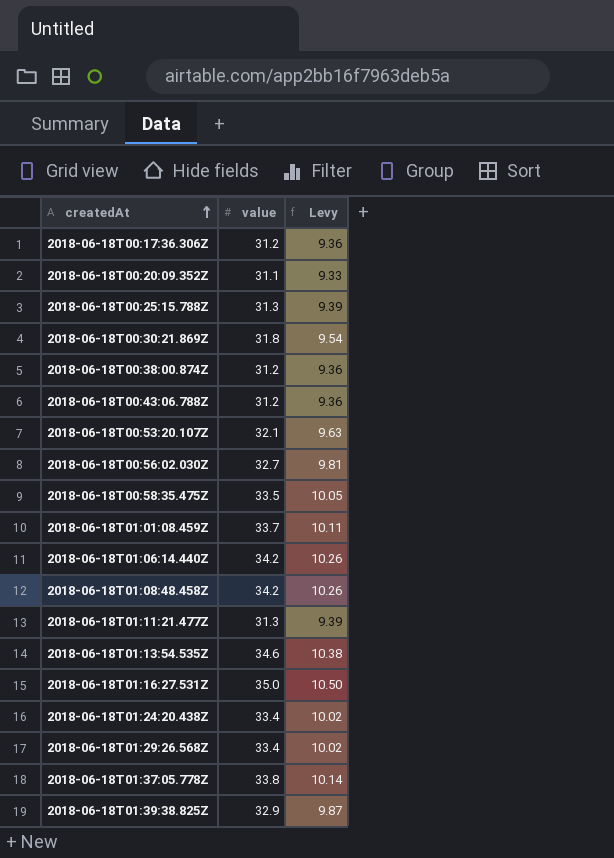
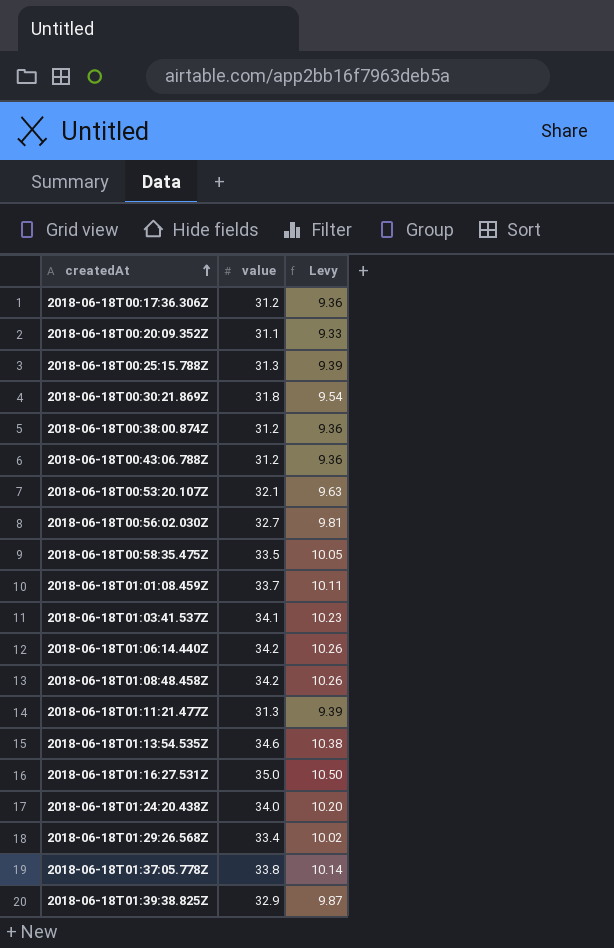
row 2018-06-18T01:03:41.537Z: none -> 34.1 | 10.23
2018-06-18T01:24:20.438Z | value: 33.4 -> 34.0
2018-06-18T01:24:20.438Z | Levy: 10.02 -> 10.20

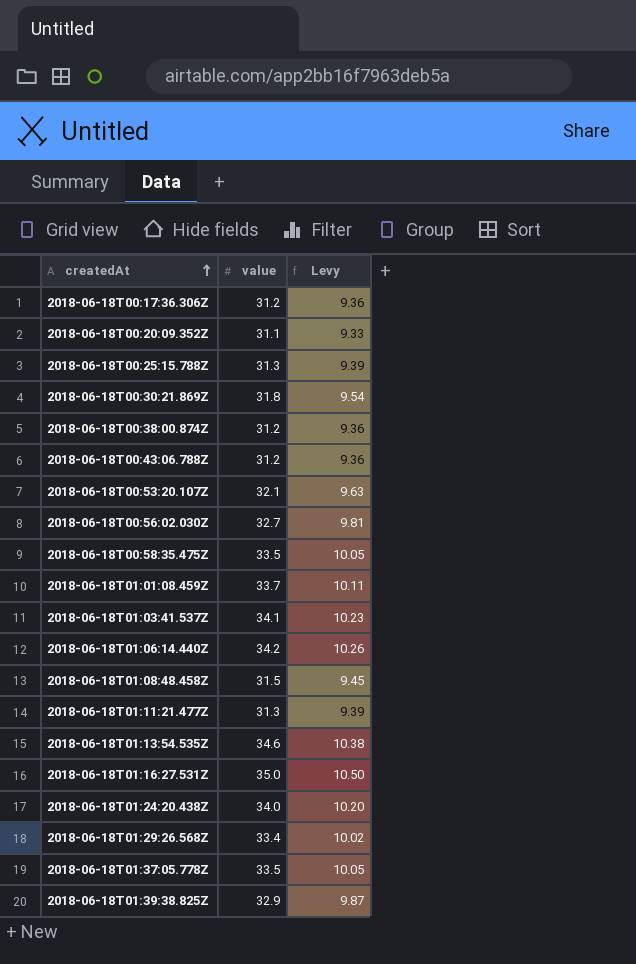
2018-06-18T01:08:48.458Z | value: 34.2 -> 31.5
2018-06-18T01:08:48.458Z | Levy: 10.26 -> 9.45
2018-06-18T01:37:05.778Z | value: 33.8 -> 33.5
2018-06-18T01:37:05.778Z | Levy: 10.14 -> 10.05

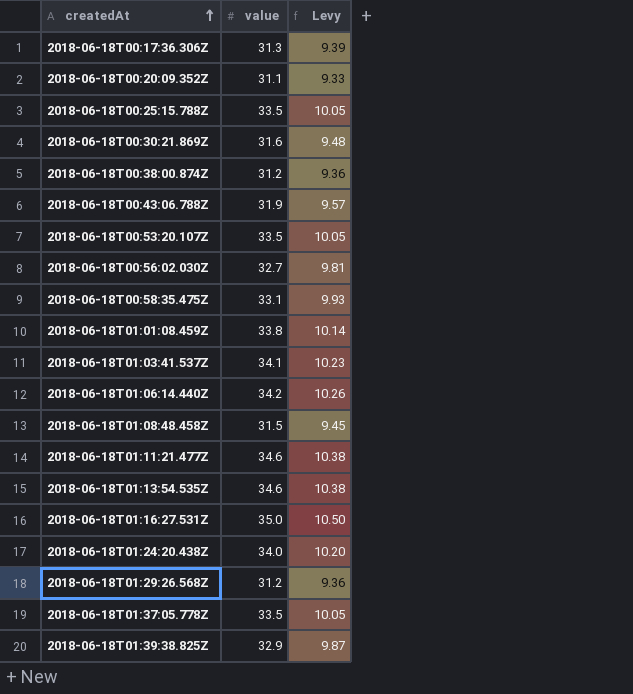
2018-06-18T00:17:36.306Z | value: 31.2 -> 31.3
2018-06-18T00:17:36.306Z | Levy: 9.36 -> 9.39
2018-06-18T00:25:15.788Z | value: 31.3 -> 33.5
2018-06-18T00:25:15.788Z | Levy: 9.39 -> 10.05
2018-06-18T00:30:21.869Z | value: 31.8 -> 31.6
2018-06-18T00:30:21.869Z | Levy: 9.54 -> 9.48
2018-06-18T00:43:06.788Z | value: 31.2 -> 31.9
2018-06-18T00:43:06.788Z | Levy: 9.36 -> 9.57
2018-06-18T00:53:20.107Z | value: 32.1 -> 33.5
2018-06-18T00:53:20.107Z | Levy: 9.63 -> 10.05
2018-06-18T00:58:35.475Z | value: 33.5 -> 33.1
2018-06-18T00:58:35.475Z | Levy: 10.05 -> 9.93
2018-06-18T01:01:08.459Z | value: 33.7 -> 33.8
2018-06-18T01:01:08.459Z | Levy: 10.11 -> 10.14
2018-06-18T01:11:21.477Z | value: 31.3 -> 34.6
2018-06-18T01:11:21.477Z | Levy: 9.39 -> 10.38
2018-06-18T01:29:26.568Z | value: 33.4 -> 31.2
2018-06-18T01:29:26.568Z | Levy: 10.02 -> 9.36

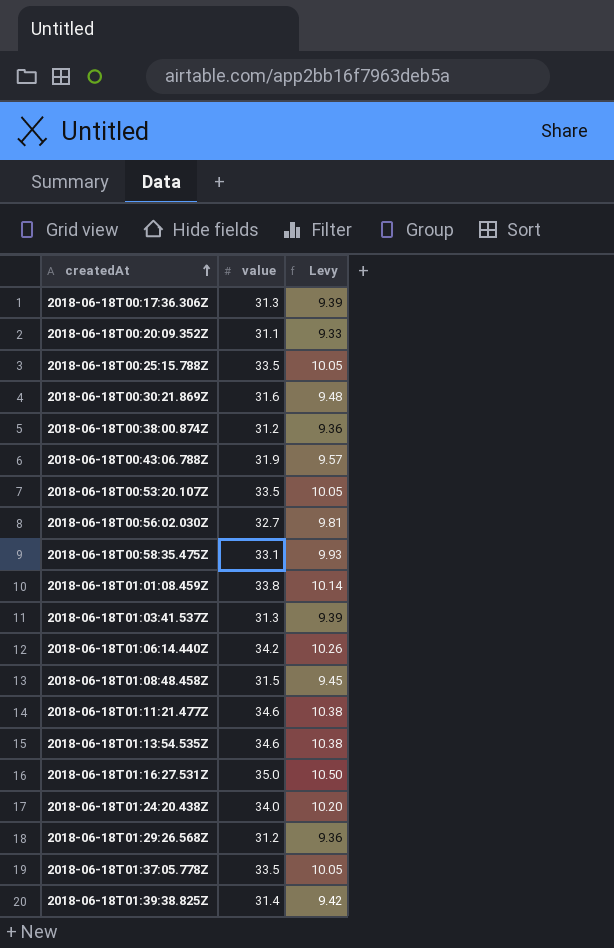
2018-06-18T01:03:41.537Z | value: 34.1 -> 31.3
2018-06-18T01:03:41.537Z | Levy: 10.23 -> 9.39
2018-06-18T01:39:38.825Z | value: 32.9 -> 31.4
2018-06-18T01:39:38.825Z | Levy: 9.87 -> 9.42

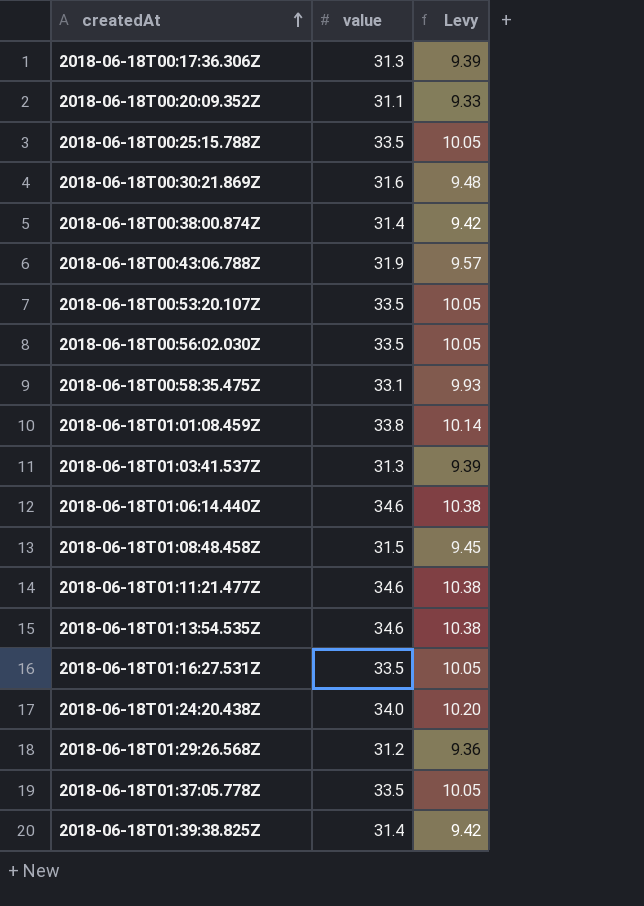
2018-06-18T00:38:00.874Z | value: 31.2 -> 31.4
2018-06-18T00:38:00.874Z | Levy: 9.36 -> 9.42
2018-06-18T00:56:02.030Z | value: 32.7 -> 33.5
2018-06-18T00:56:02.030Z | Levy: 9.81 -> 10.05
2018-06-18T01:06:14.440Z | value: 34.2 -> 34.6
2018-06-18T01:06:14.440Z | Levy: 10.26 -> 10.38
2018-06-18T01:16:27.531Z | value: 35.0 -> 33.5
2018-06-18T01:16:27.531Z | Levy: 10.50 -> 10.05

